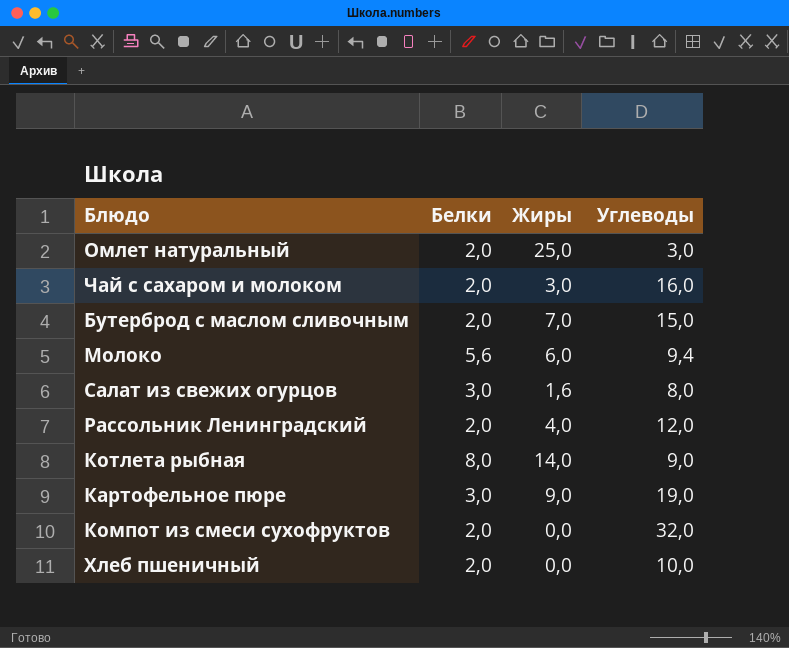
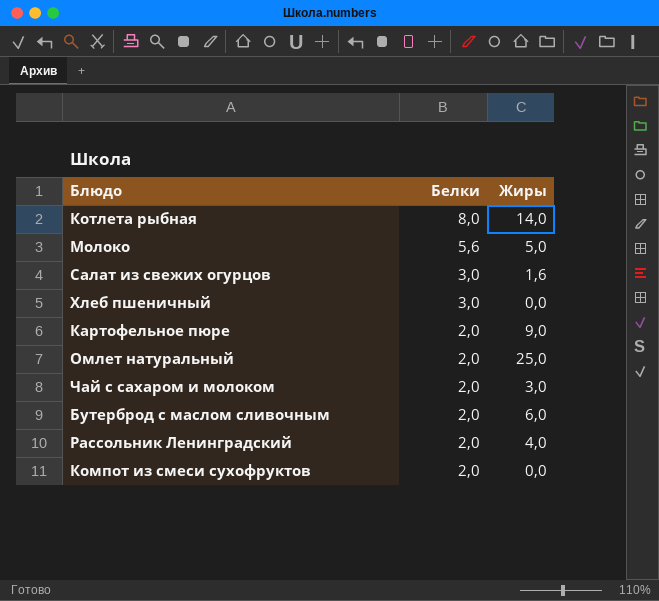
row order: none -> Белки descending
column Углеводы | position: 4 -> none
Молоко | Жиры: 6,0 -> 5,0
Хлеб пшеничный | Белки: 2,0 -> 3,0
Картофельное пюре | Белки: 3,0 -> 2,0
Бутерброд с маслом сливочным | Жиры: 7,0 -> 6,0

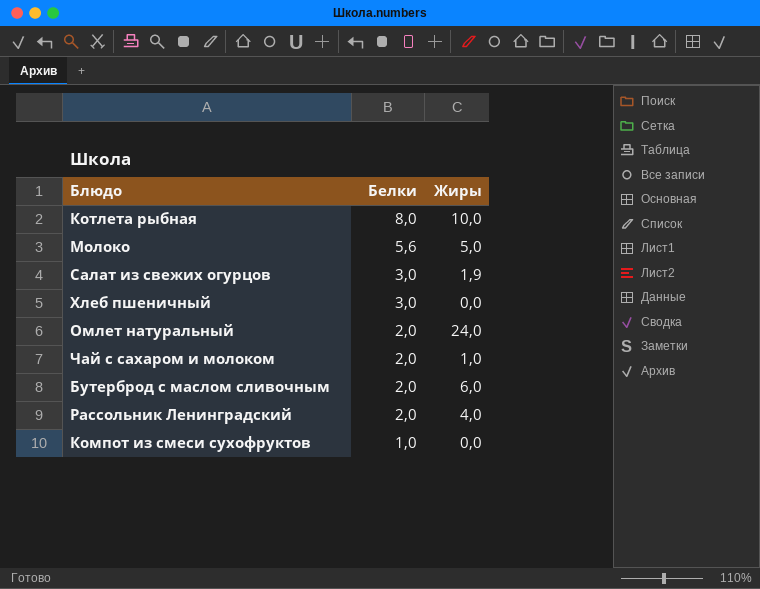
row Картофельное пюре: 2,0 | 9,0 -> none
Котлета рыбная | Жиры: 14,0 -> 10,0
Салат из свежих огурцов | Жиры: 1,6 -> 1,9
Омлет натуральный | Жиры: 25,0 -> 24,0
Чай с сахаром и молоком | Жиры: 3,0 -> 1,0
Компот из смеси сухофруктов | Белки: 2,0 -> 1,0

